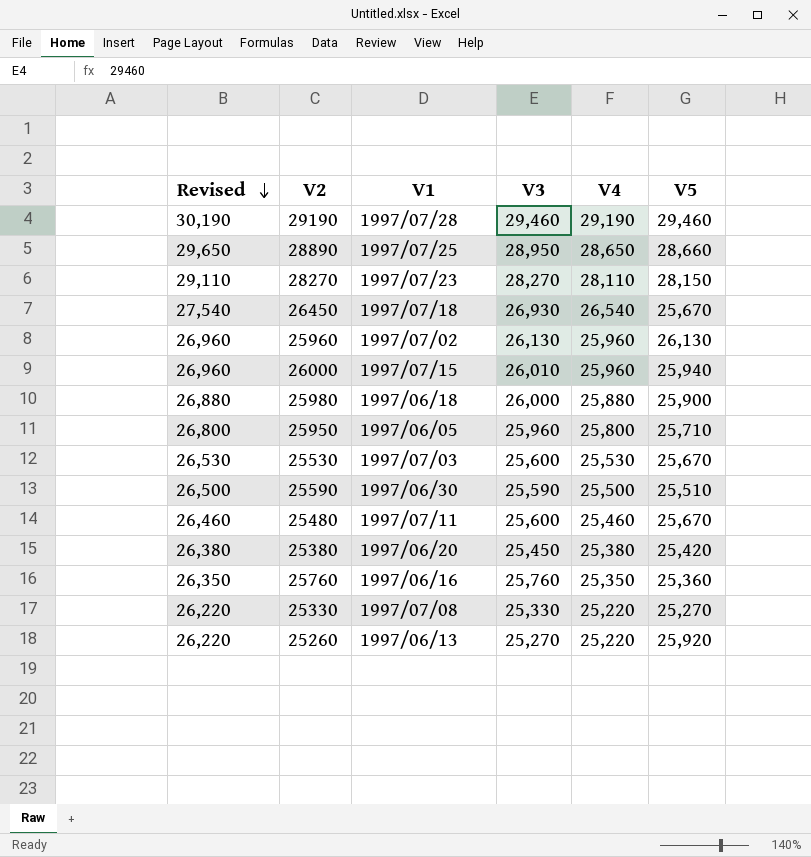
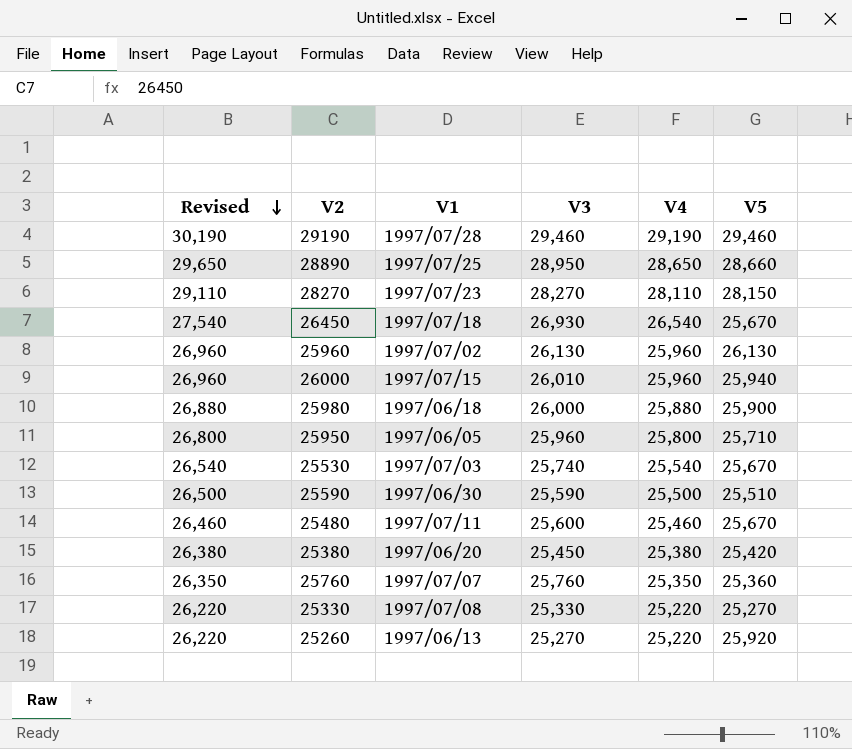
25530 | Revised: 26,530 -> 26,540
25530 | V3: 25,600 -> 25,740
25530 | V4: 25,530 -> 25,540
25760 | V1: 1997/06/16 -> 1997/07/07

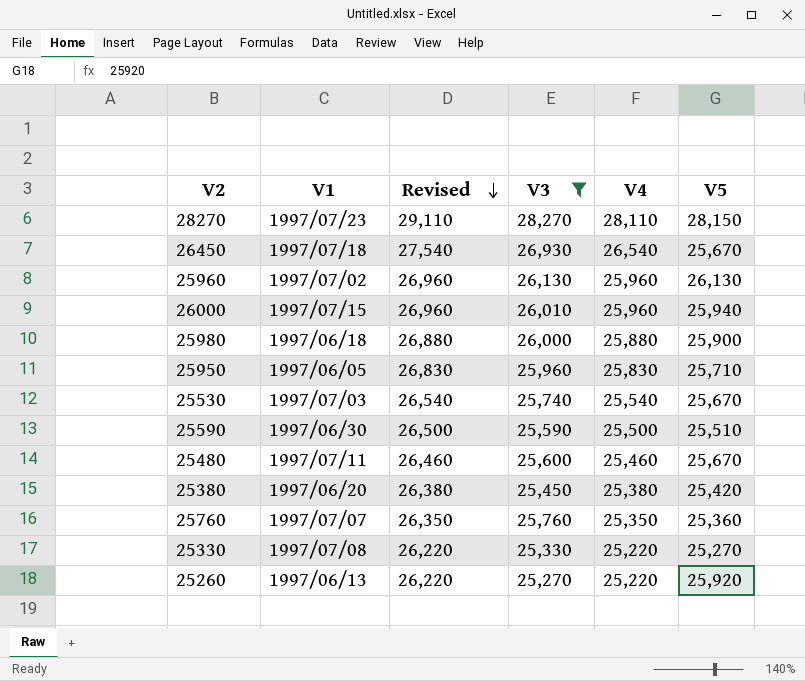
filter: none -> V3 <= 28,270
column Revised | position: 1 -> 3
25950 | Revised: 26,800 -> 26,830
25950 | V4: 25,800 -> 25,830

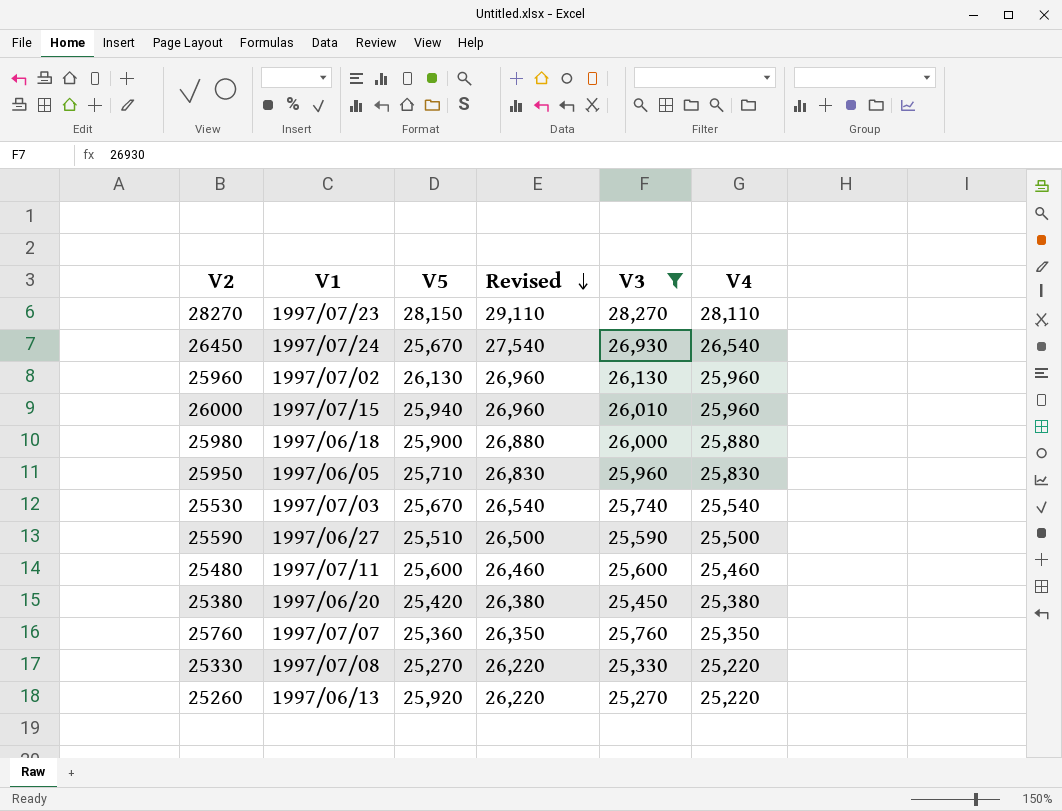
column V5 | position: 6 -> 3
26450 | V1: 1997/07/18 -> 1997/07/24
25590 | V1: 1997/06/30 -> 1997/06/27
25480 | V5: 25,670 -> 25,600

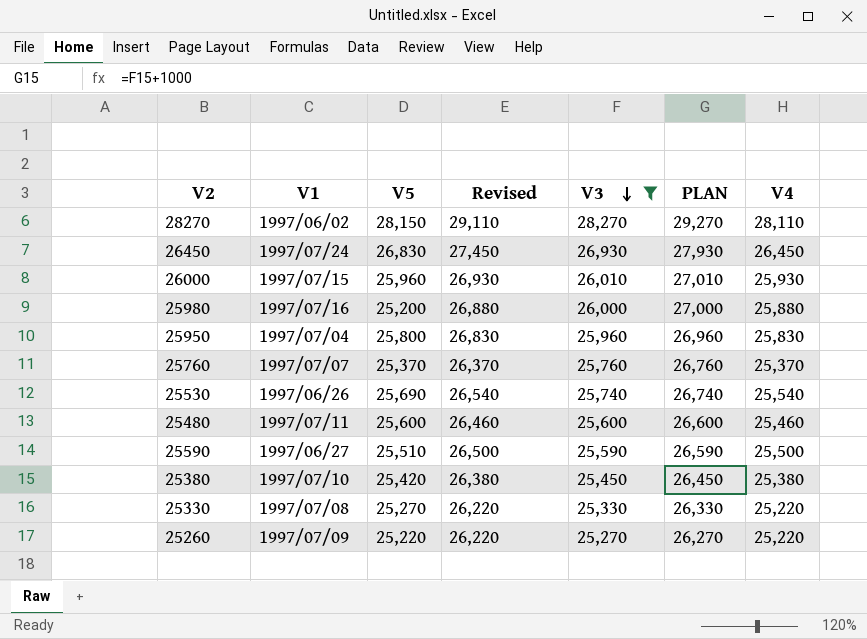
row order: Revised descending -> V3 descending
column PLAN | formula: none -> [V3] + 1000
row 25960: 1997/07/02 | 26,130 | 26,960 | 26,130 | 25,960 -> none
28270 | V1: 1997/07/23 -> 1997/06/02
26450 | V5: 25,670 -> 26,830
26450 | Revised: 27,540 -> 27,450
26450 | V4: 26,540 -> 26,450
26000 | V5: 25,940 -> 25,960
26000 | Revised: 26,960 -> 26,930
26000 | V4: 25,960 -> 25,930
25980 | V1: 1997/06/18 -> 1997/07/16
25980 | V5: 25,900 -> 25,200
25950 | V1: 1997/06/05 -> 1997/07/04
25950 | V5: 25,710 -> 25,800
25760 | V5: 25,360 -> 25,370
25760 | Revised: 26,350 -> 26,370
25760 | V4: 25,350 -> 25,370
25530 | V1: 1997/07/03 -> 1997/06/26
25530 | V5: 25,670 -> 25,690
25380 | V1: 1997/06/20 -> 1997/07/10
25260 | V1: 1997/06/13 -> 1997/07/09
25260 | V5: 25,920 -> 25,220

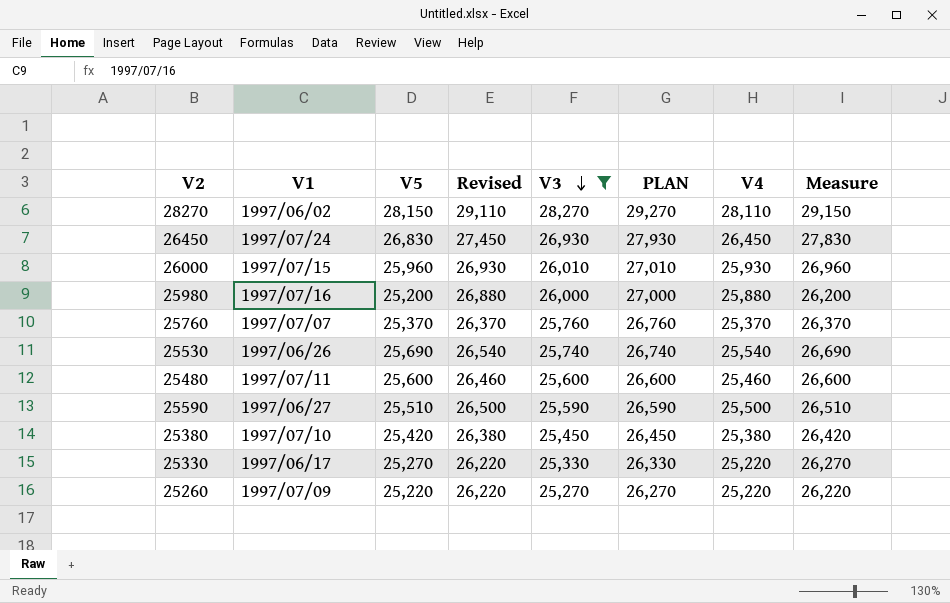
column Measure | formula: none -> [V5] + 1000
row 25950: 1997/07/04 | 25,800 | 26,830 | 25,960 | 26,960 | 25,830 -> none
25330 | V1: 1997/07/08 -> 1997/06/17

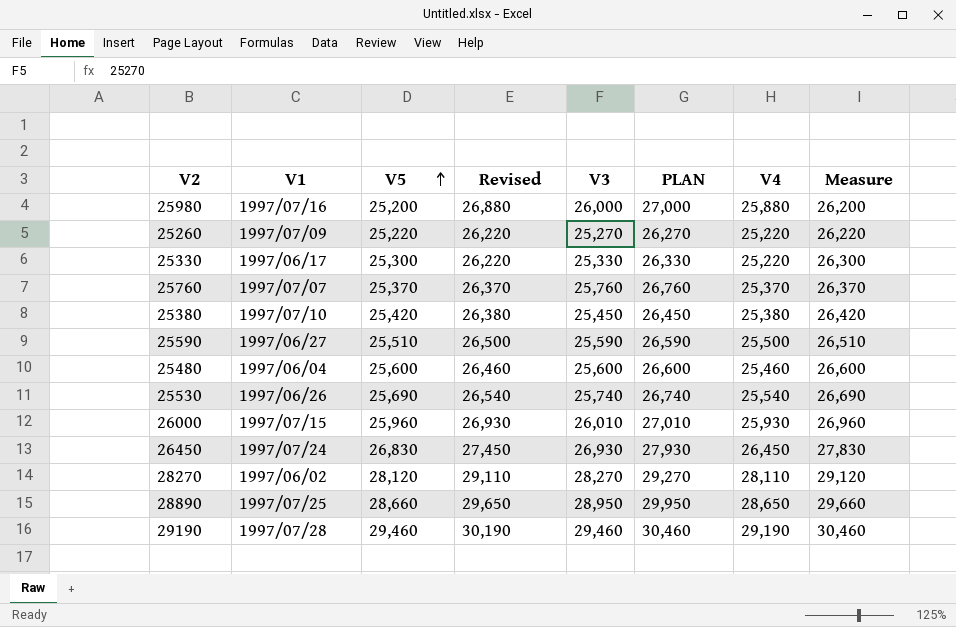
filter: V3 <= 28,270 -> none
row order: V3 descending -> V5 ascending
25330 | V5: 25,270 -> 25,300
25330 | Measure: 26,270 -> 26,300
25480 | V1: 1997/07/11 -> 1997/06/04
28270 | V5: 28,150 -> 28,120
28270 | Measure: 29,150 -> 29,120

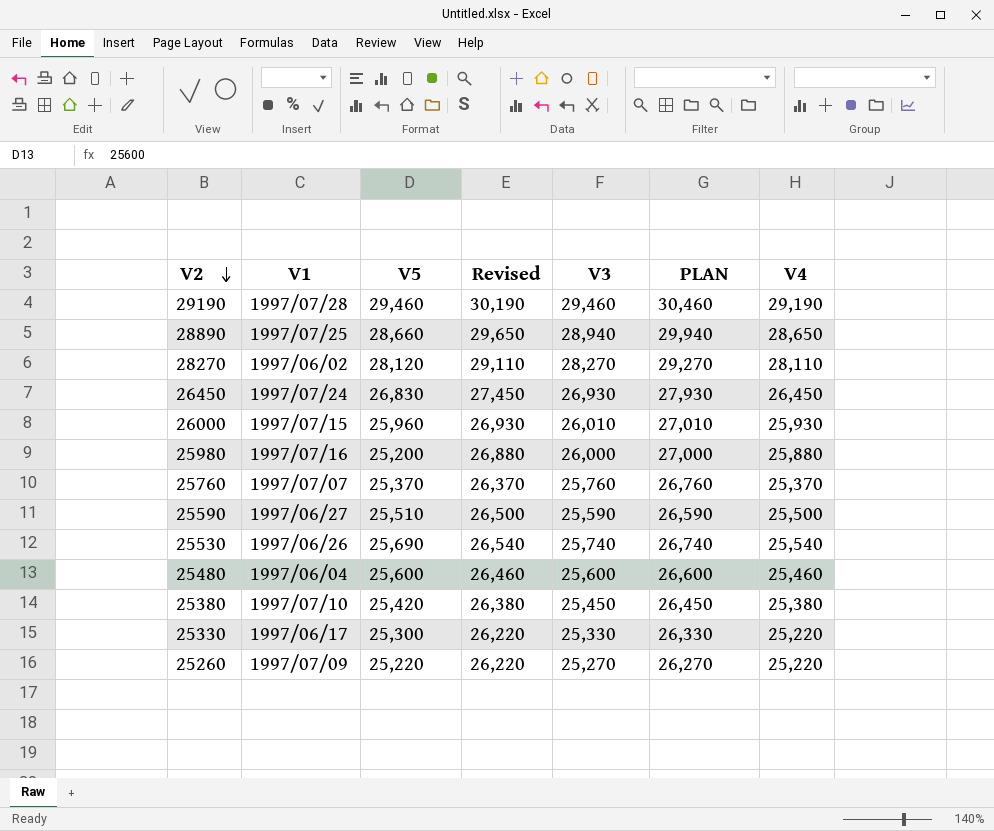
row order: V5 ascending -> V2 descending
column Measure | formula: [V5] + 1000 -> none
28890 | V3: 28,950 -> 28,940
28890 | PLAN: 29,950 -> 29,940

